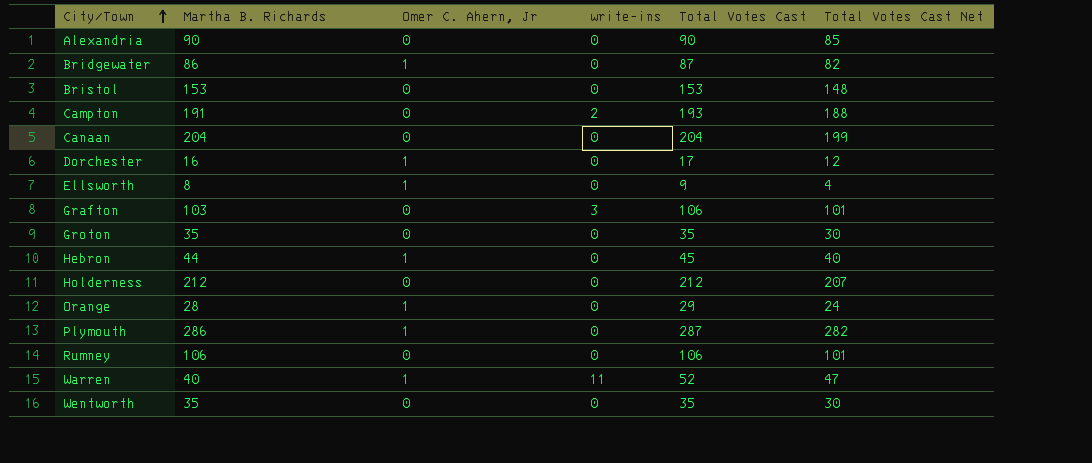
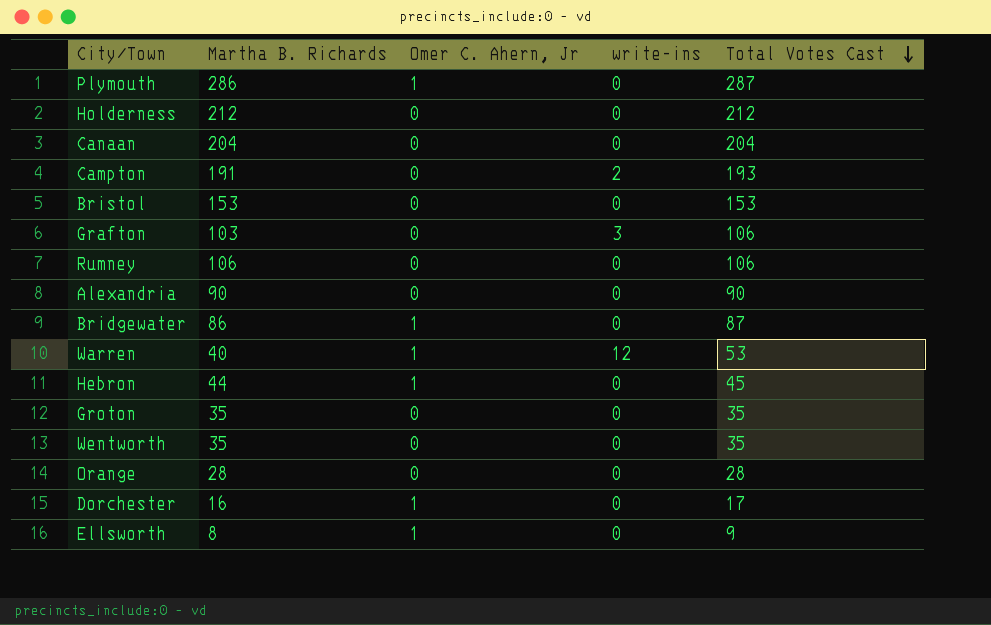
row order: City/Town ascending -> Total Votes Cast descending
column Total Votes Cast Net | formula: [Total Votes Cast] - 5 -> none
Warren | write-ins: 11 -> 12
Warren | Total Votes Cast: 52 -> 53
Orange | Omer C. Ahern, Jr: 1 -> 0
Orange | Total Votes Cast: 29 -> 28

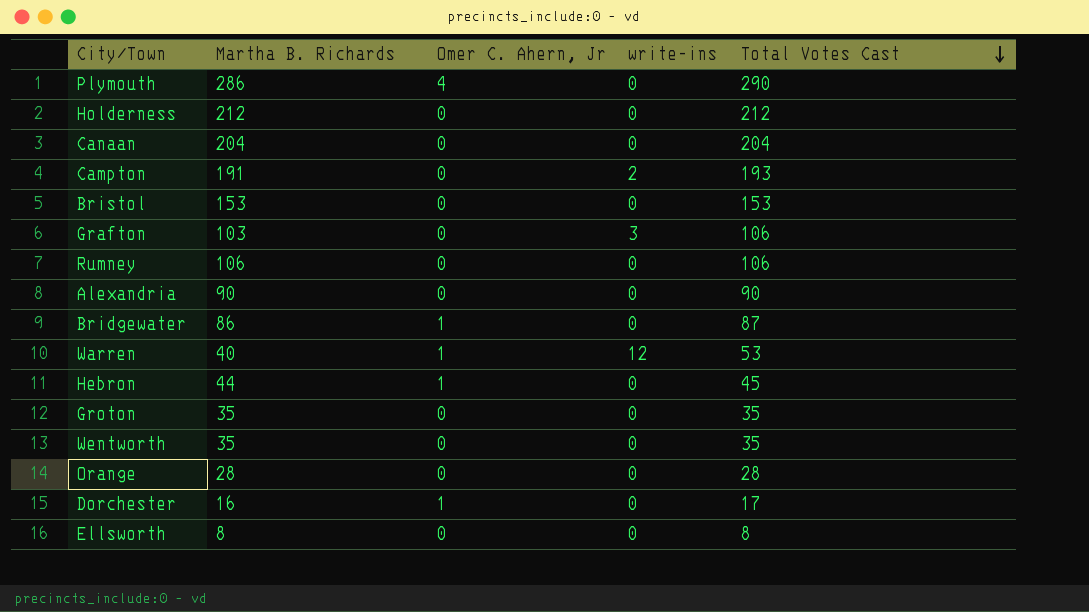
Plymouth | Omer C. Ahern, Jr: 1 -> 4
Plymouth | Total Votes Cast: 287 -> 290
Ellsworth | Omer C. Ahern, Jr: 1 -> 0
Ellsworth | Total Votes Cast: 9 -> 8

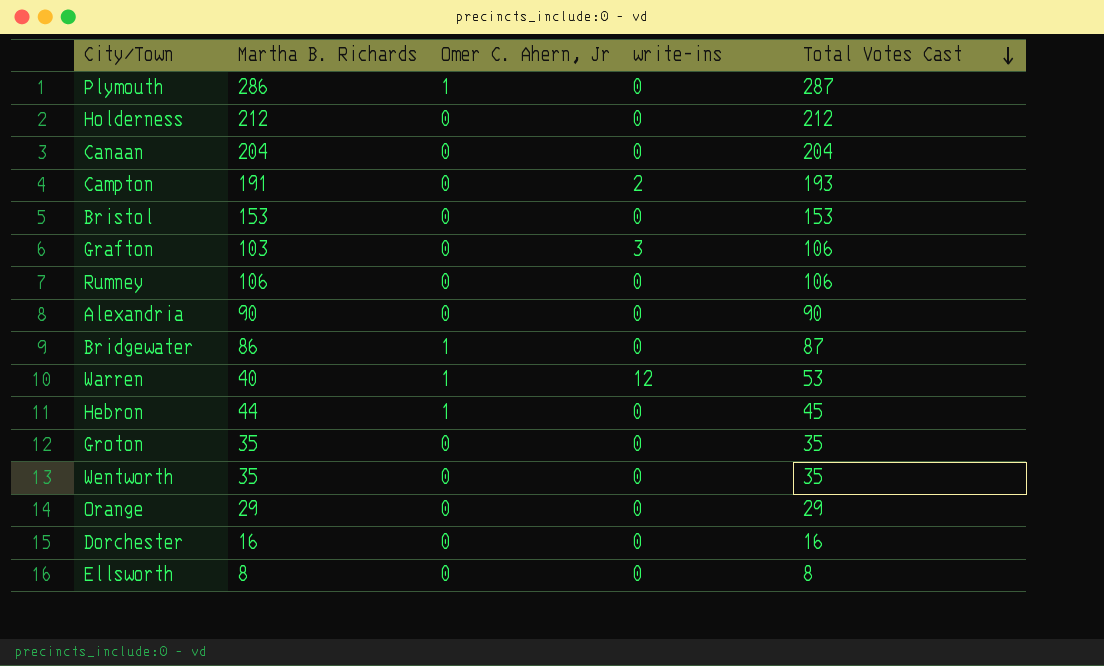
Plymouth | Omer C. Ahern, Jr: 4 -> 1
Plymouth | Total Votes Cast: 290 -> 287
Orange | Martha B. Richards: 28 -> 29
Orange | Total Votes Cast: 28 -> 29
Dorchester | Omer C. Ahern, Jr: 1 -> 0
Dorchester | Total Votes Cast: 17 -> 16

